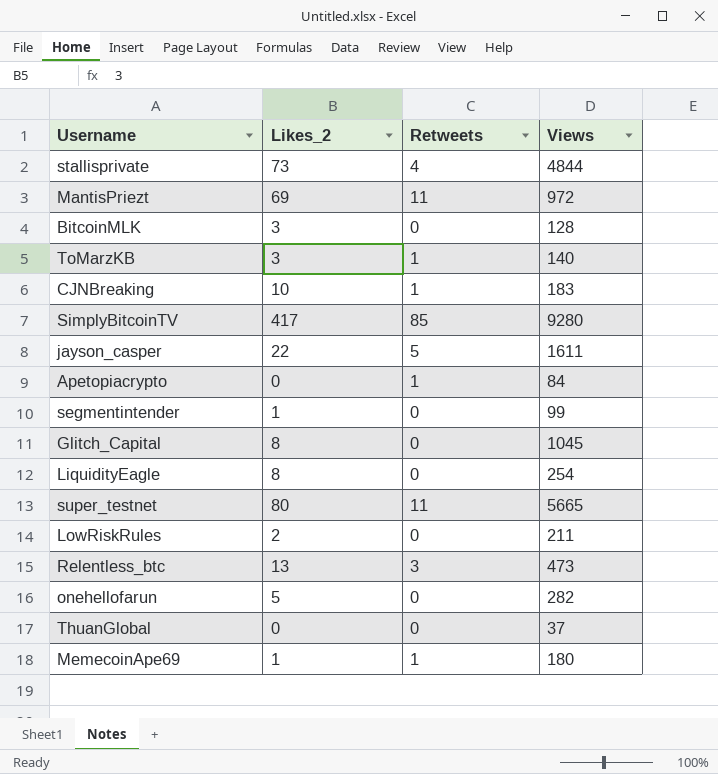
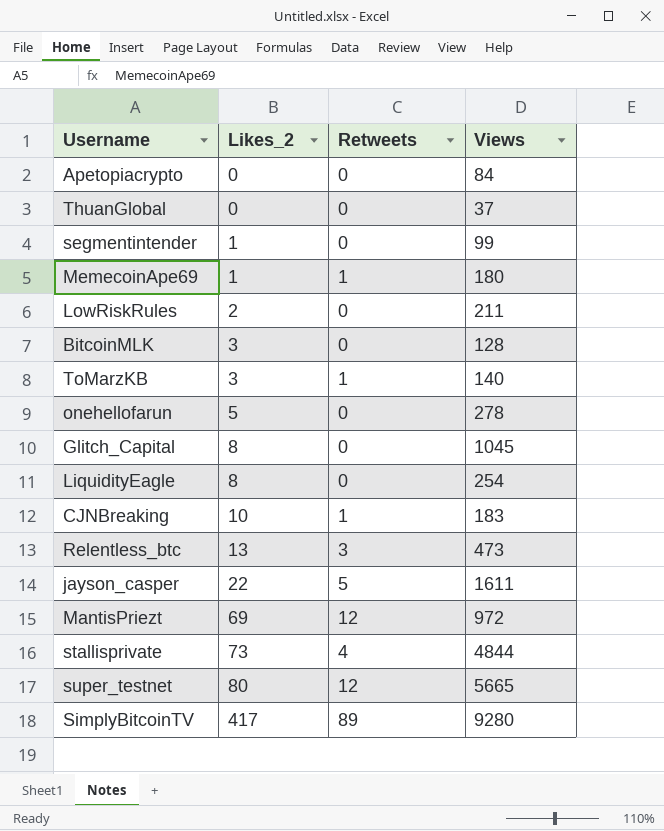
row order: none -> Likes_2 ascending
Apetopiacrypto | Retweets: 1 -> 0
onehellofarun | Views: 282 -> 278
MantisPriezt | Retweets: 11 -> 12
super_testnet | Retweets: 11 -> 12
SimplyBitcoinTV | Retweets: 85 -> 89

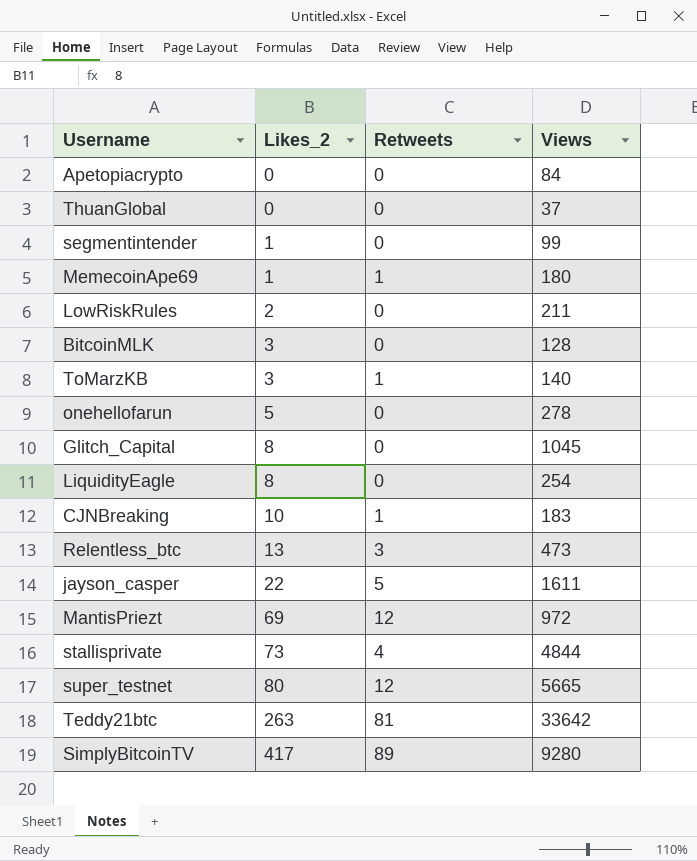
row Teddy21btc: none -> 263 | 81 | 33642

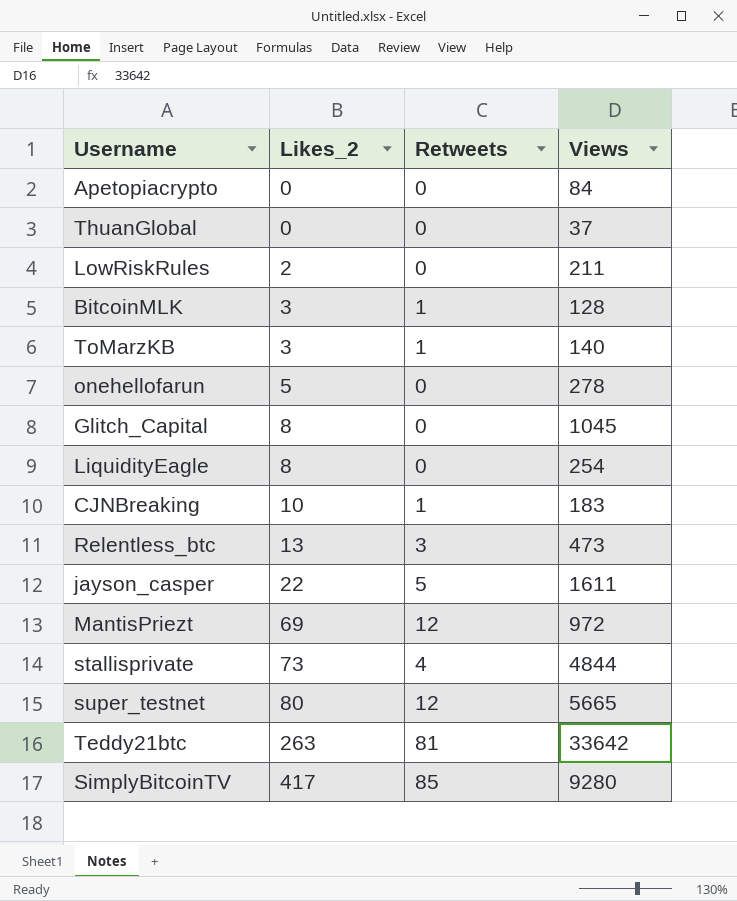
row segmentintender: 1 | 0 | 99 -> none
row MemecoinApe69: 1 | 1 | 180 -> none
BitcoinMLK | Retweets: 0 -> 1
SimplyBitcoinTV | Retweets: 89 -> 85

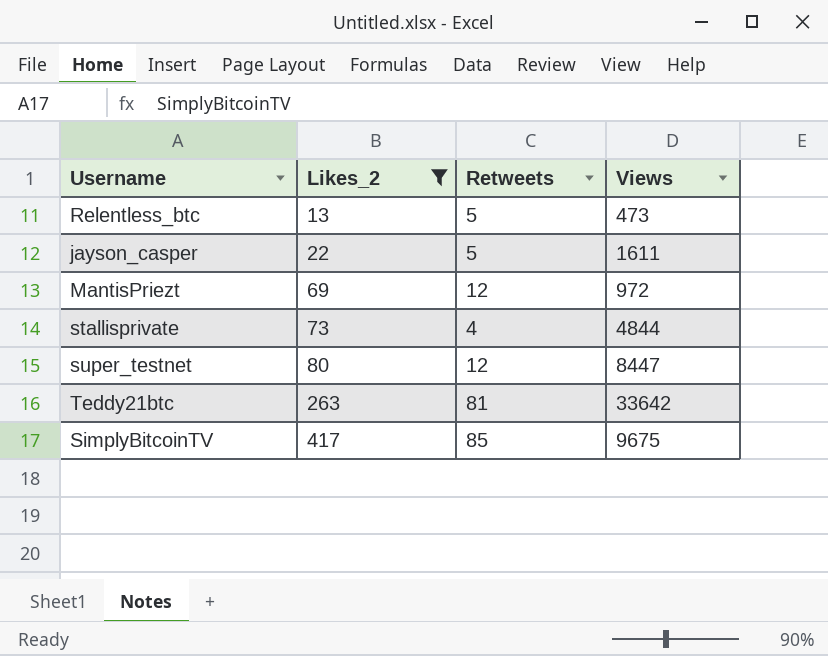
filter: none -> Likes_2 >= 13
Relentless_btc | Retweets: 3 -> 5
super_testnet | Views: 5665 -> 8447
SimplyBitcoinTV | Views: 9280 -> 9675

